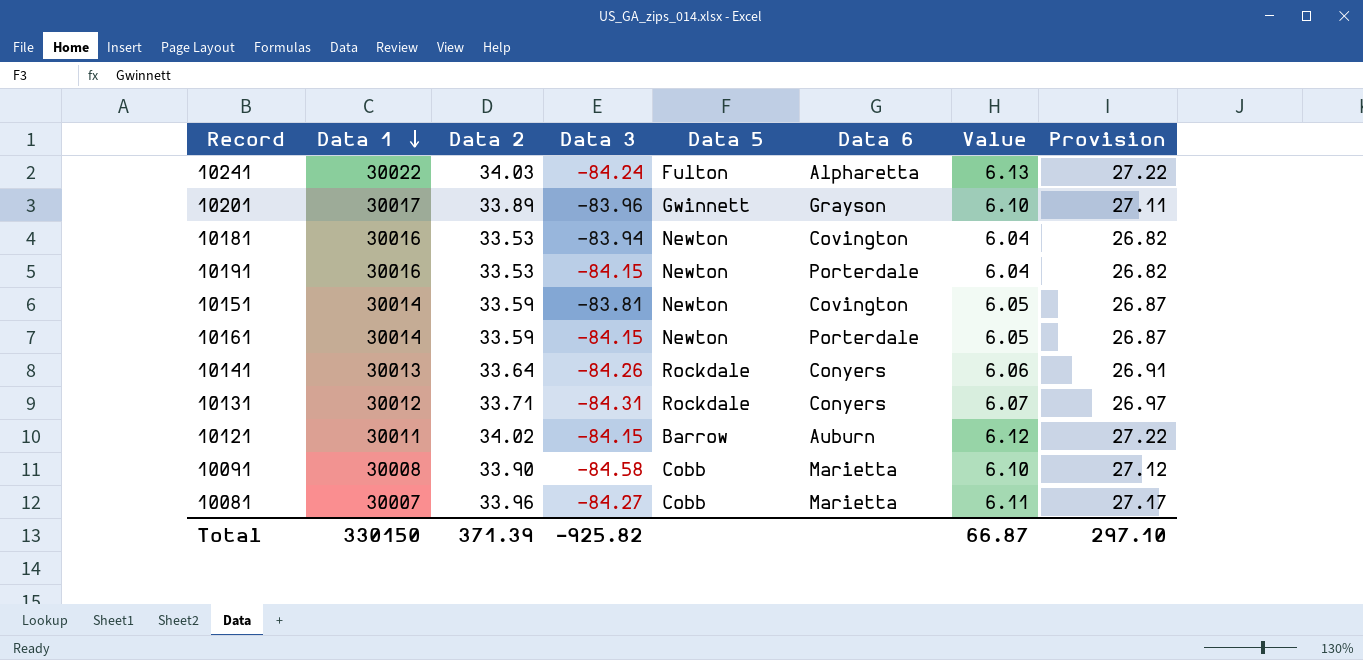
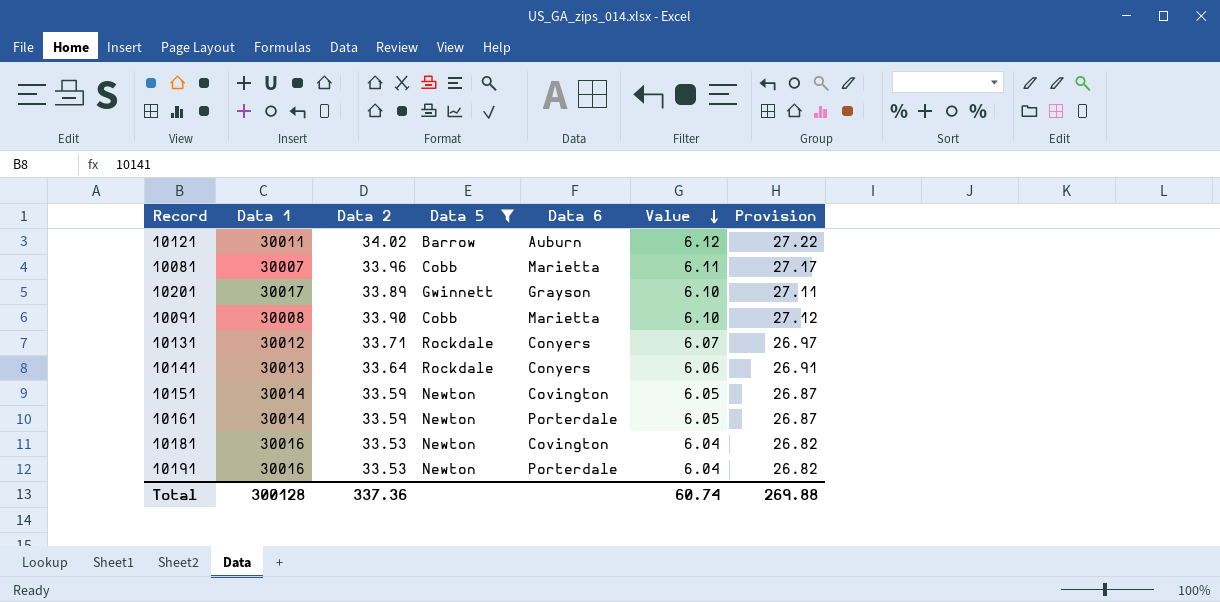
filter: none -> Data 5 != Fulton
row order: Data 1 descending -> Value descending
column Data 3 | position: 4 -> none
Total | Data 1: 330150 -> 300128
Total | Data 2: 371.39 -> 337.36
Total | Value: 66.87 -> 60.74
Total | Provision: 297.10 -> 269.88

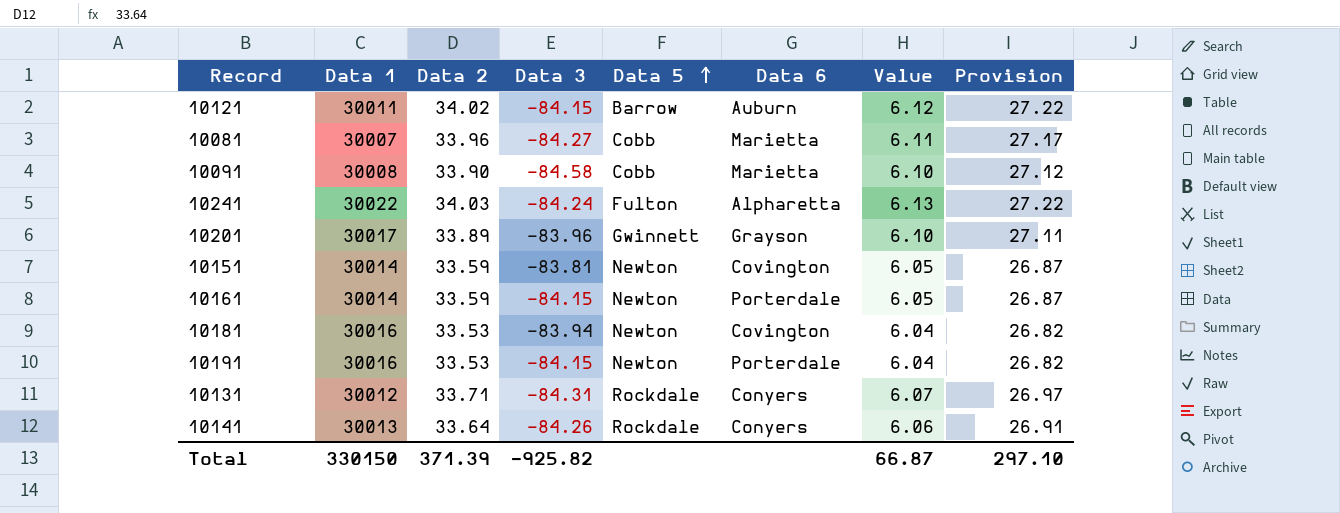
filter: Data 5 != Fulton -> none
row order: Value descending -> Data 5 ascending
column Data 3 | position: none -> 4
Total | Data 1: 300128 -> 330150
Total | Data 2: 337.36 -> 371.39
Total | Value: 60.74 -> 66.87
Total | Provision: 269.88 -> 297.10

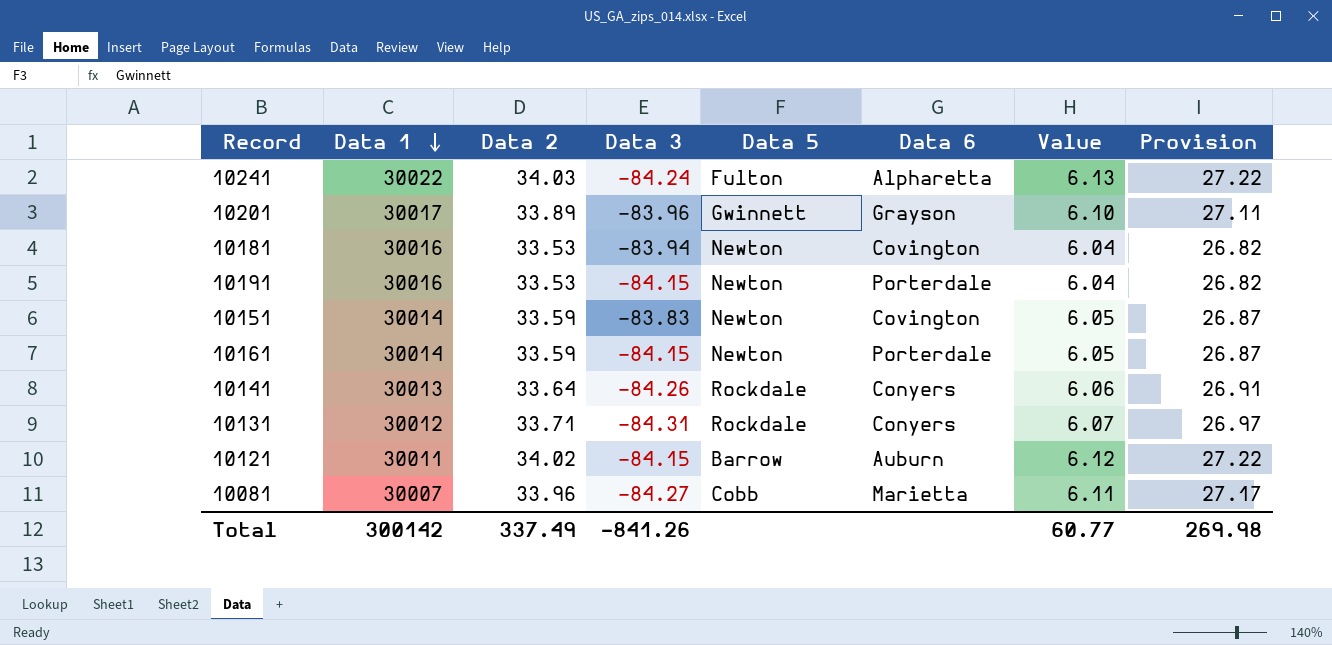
row order: Data 5 ascending -> Data 1 descending
row 10091: 30008 | 33.90 | -84.58 | Cobb | Marietta | 6.10 | 27.12 -> none
10151 | Data 3: -83.81 -> -83.83
Total | Data 1: 330150 -> 300142
Total | Data 2: 371.39 -> 337.49
Total | Data 3: -925.82 -> -841.26
Total | Value: 66.87 -> 60.77
Total | Provision: 297.10 -> 269.98

